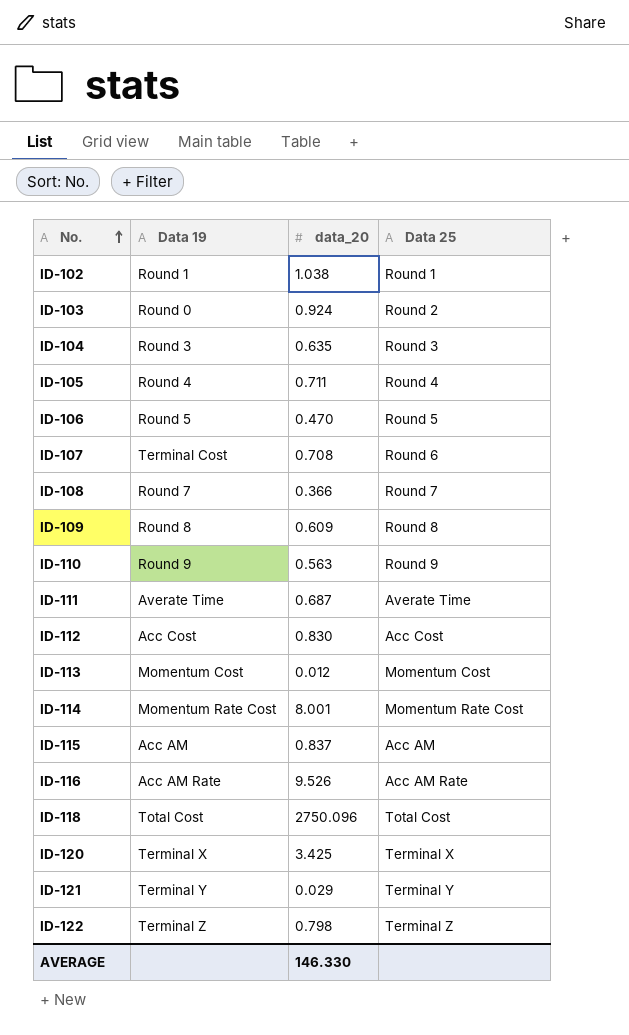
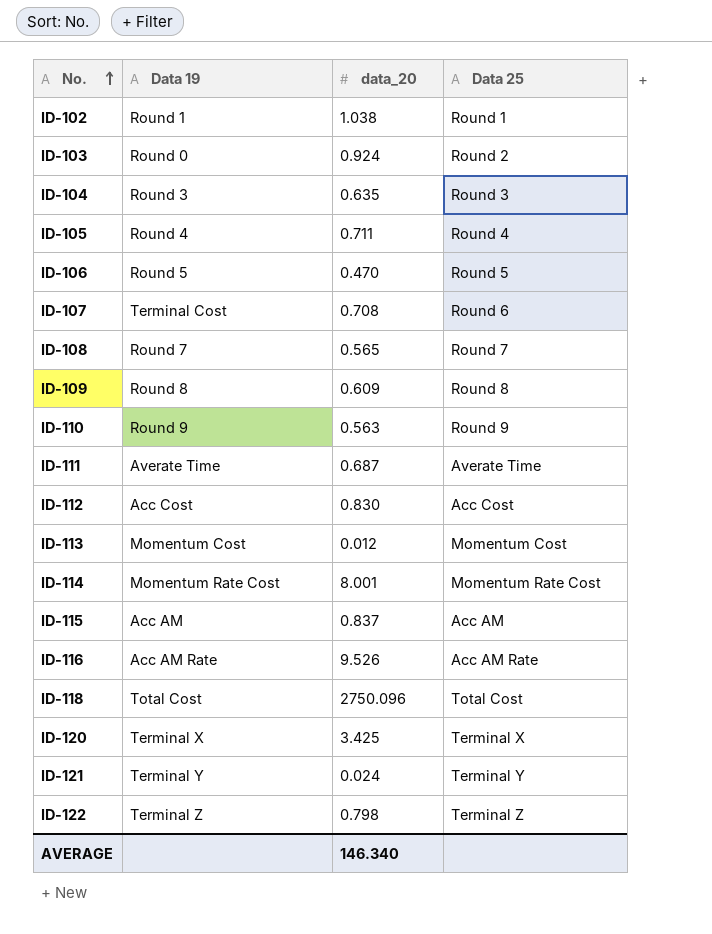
ID-108 | data_20: 0.366 -> 0.565
ID-121 | data_20: 0.029 -> 0.024
AVERAGE | data_20: 146.330 -> 146.340

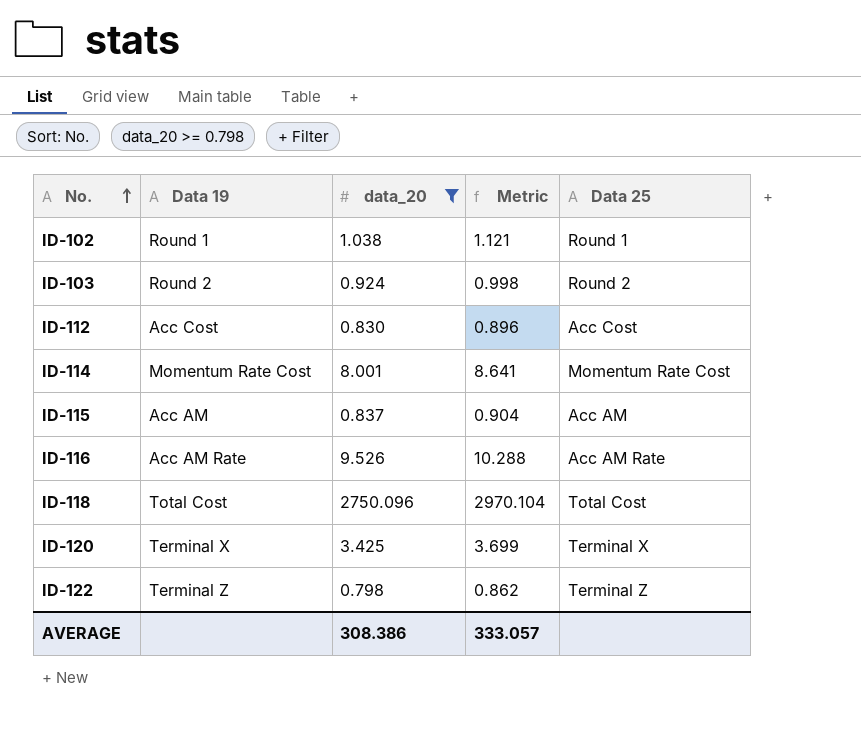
filter: none -> data_20 >= 0.798
column Metric | formula: none -> [data_20] * 1.08
ID-103 | Data 19: Round 0 -> Round 2
AVERAGE | data_20: 146.340 -> 308.386

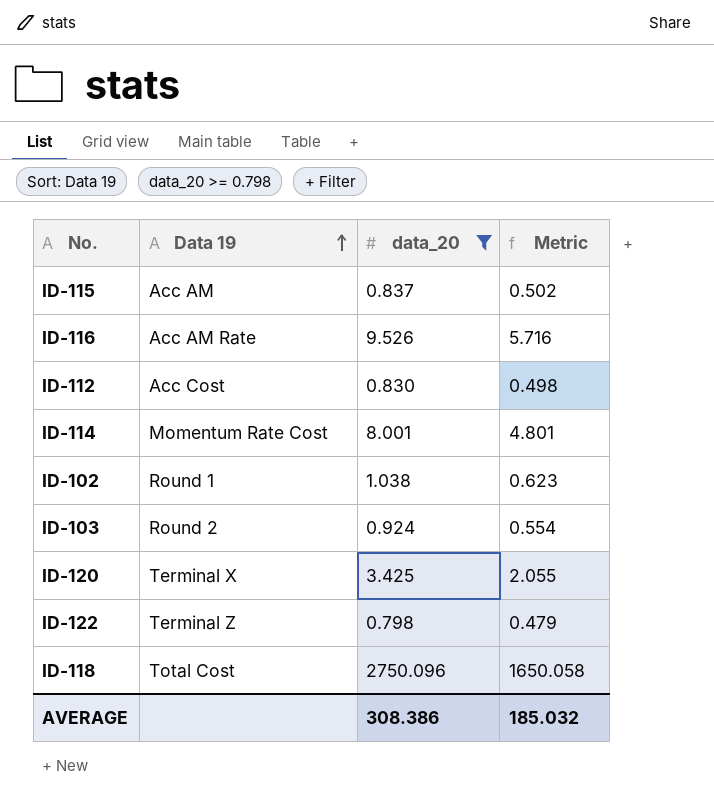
row order: No. ascending -> Data 19 ascending
column Data 25 | position: 5 -> none
column Metric | formula: [data_20] * 1.08 -> [data_20] * 0.6
AVERAGE | Metric: 333.057 -> 185.032

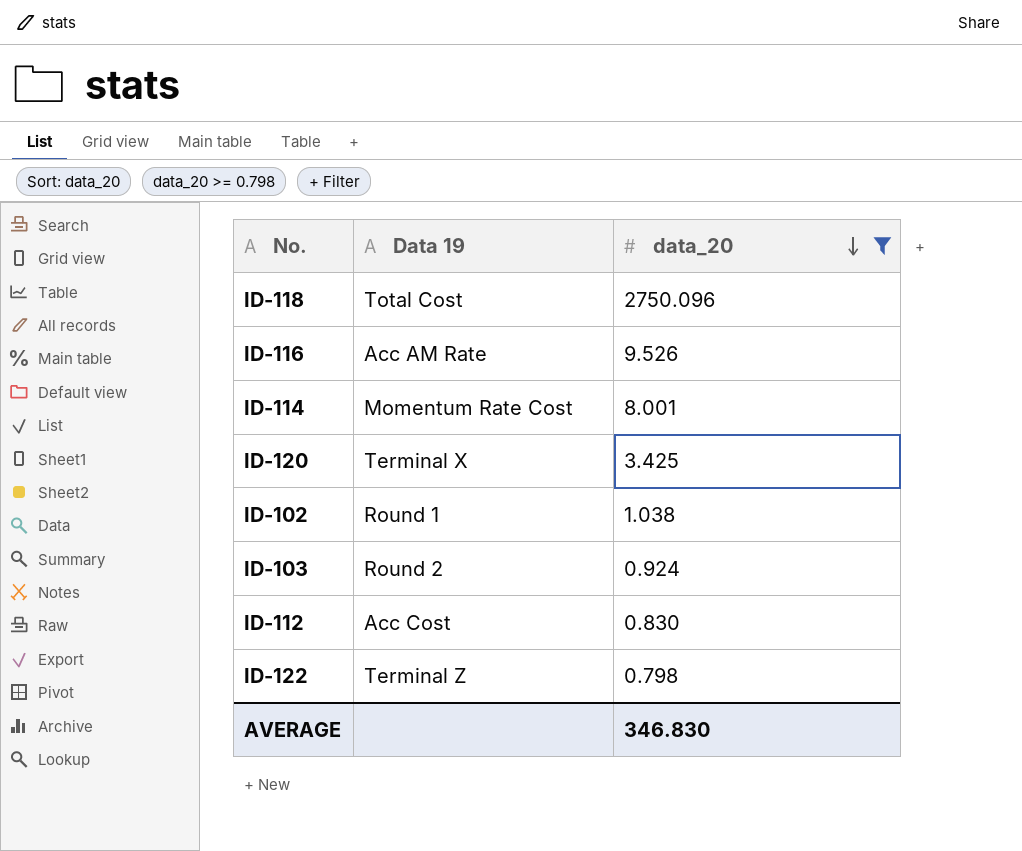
row order: Data 19 ascending -> data_20 descending
column Metric | formula: [data_20] * 0.6 -> none
row ID-115: Acc AM | 0.837 | 0.502 -> none
AVERAGE | data_20: 308.386 -> 346.830

